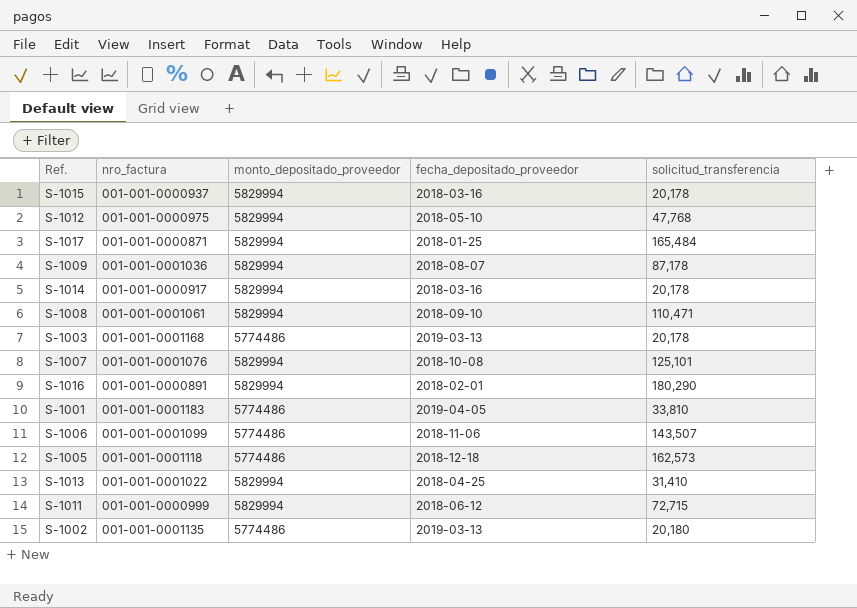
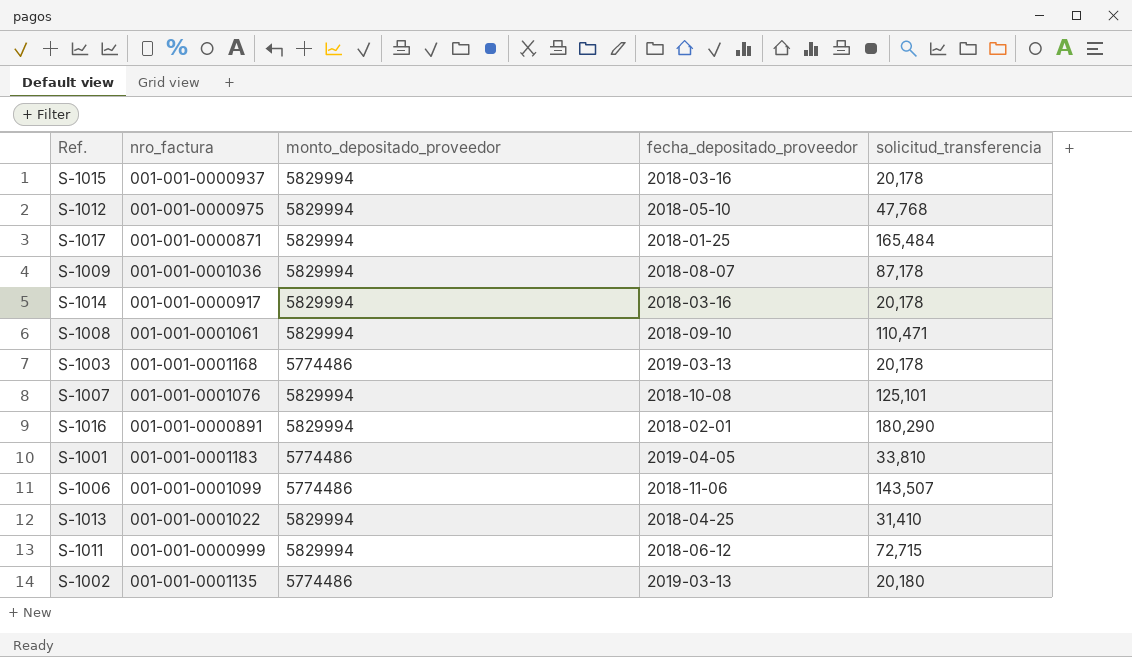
row S-1005: 001-001-0001118 | 5774486 | 2018-12-18 | 162,573 -> none

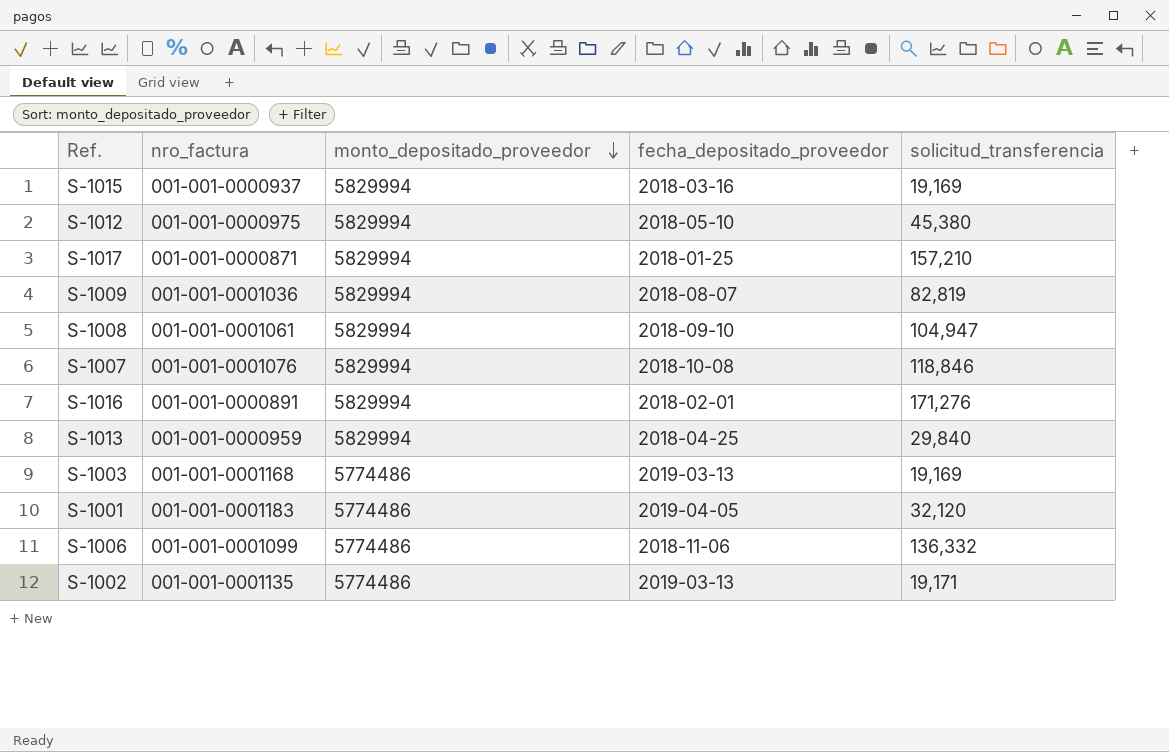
row order: none -> monto_depositado_proveedor descending
row S-1014: 001-001-0000917 | 5829994 | 2018-03-16 | 20,178 -> none
row S-1011: 001-001-0000999 | 5829994 | 2018-06-12 | 72,715 -> none
S-1015 | solicitud_transferencia: 20,178 -> 19,169
S-1012 | solicitud_transferencia: 47,768 -> 45,380
S-1017 | solicitud_transferencia: 165,484 -> 157,210
S-1009 | solicitud_transferencia: 87,178 -> 82,819
S-1008 | solicitud_transferencia: 110,471 -> 104,947
S-1007 | solicitud_transferencia: 125,101 -> 118,846
S-1016 | solicitud_transferencia: 180,290 -> 171,276
S-1013 | nro_factura: 001-001-0001022 -> 001-001-0000959
S-1013 | solicitud_transferencia: 31,410 -> 29,840
S-1003 | solicitud_transferencia: 20,178 -> 19,169
S-1001 | solicitud_transferencia: 33,810 -> 32,120
S-1006 | solicitud_transferencia: 143,507 -> 136,332
S-1002 | solicitud_transferencia: 20,180 -> 19,171

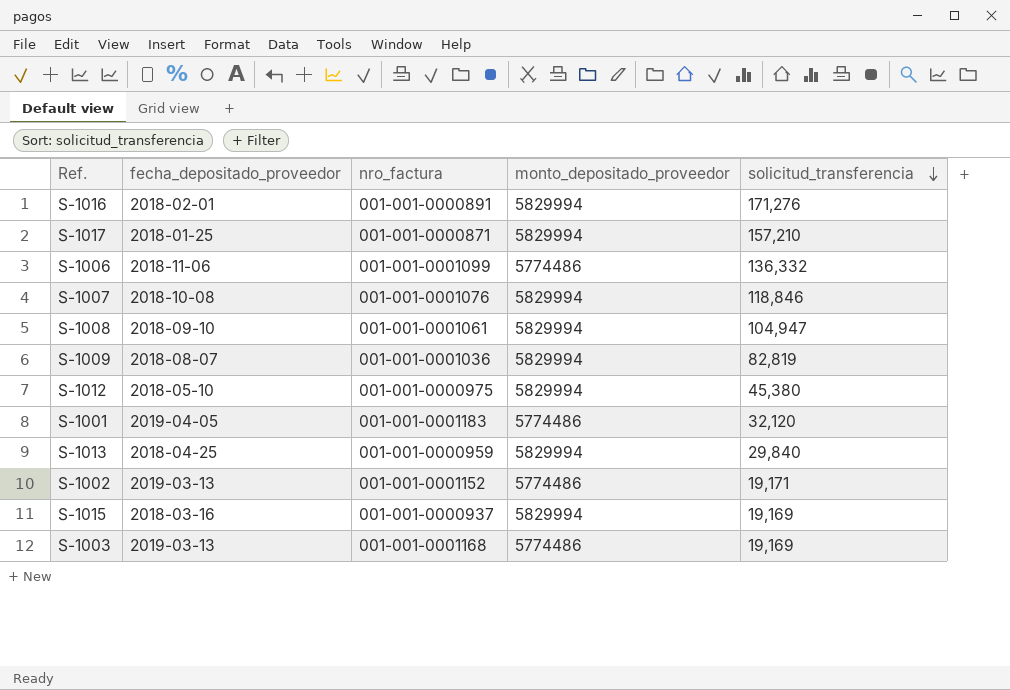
row order: monto_depositado_proveedor descending -> solicitud_transferencia descending
column fecha_depositado_proveedor | position: 4 -> 2
S-1002 | nro_factura: 001-001-0001135 -> 001-001-0001152

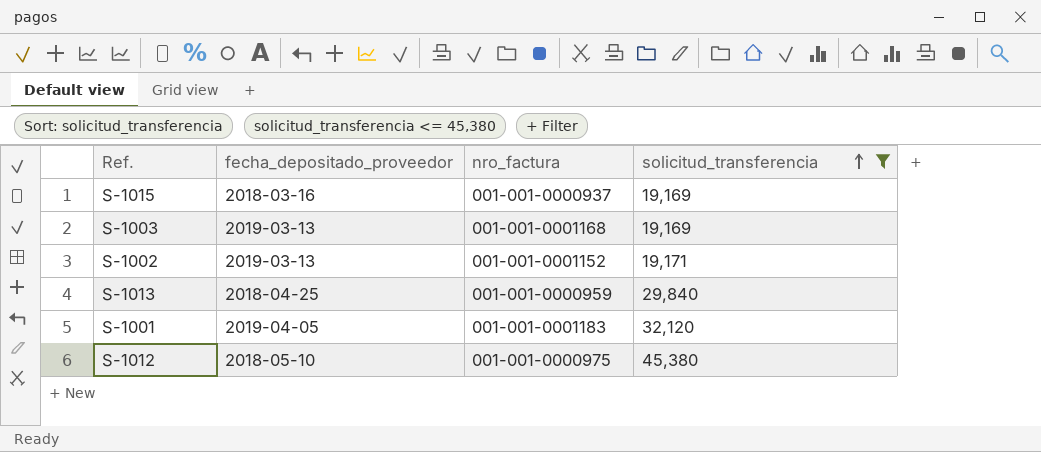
filter: none -> solicitud_transferencia <= 45,380
row order: solicitud_transferencia descending -> solicitud_transferencia ascending
column monto_depositado_proveedor | position: 4 -> none

